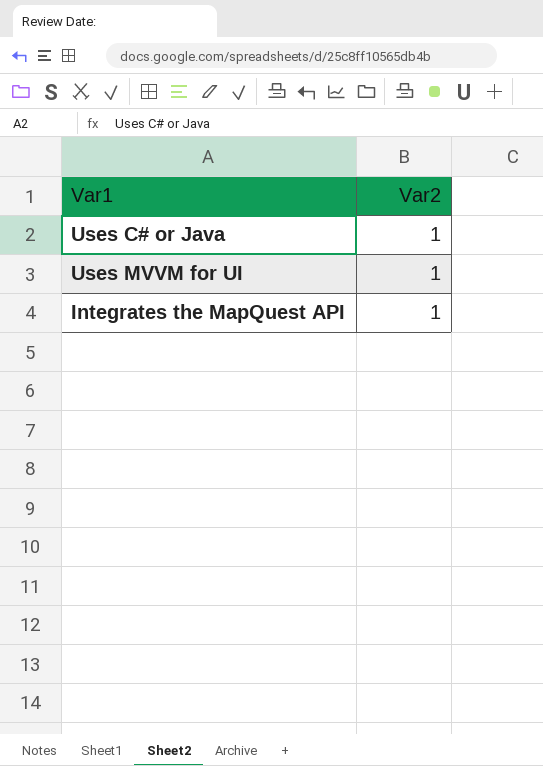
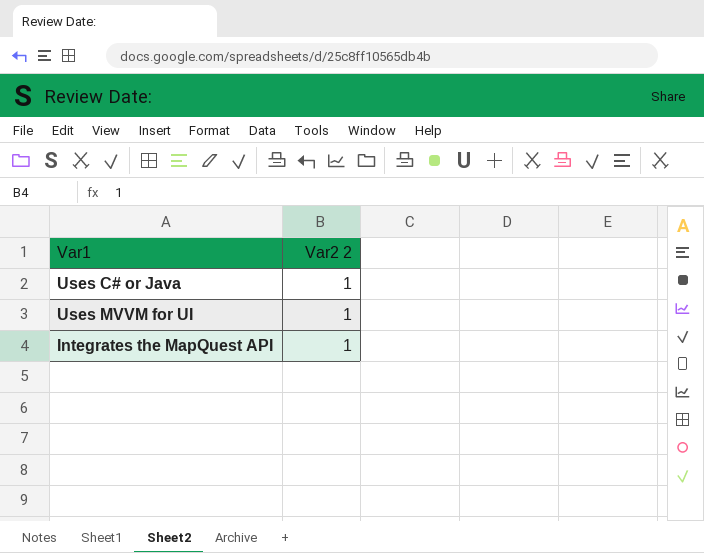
column name: Var2 -> Var2 2

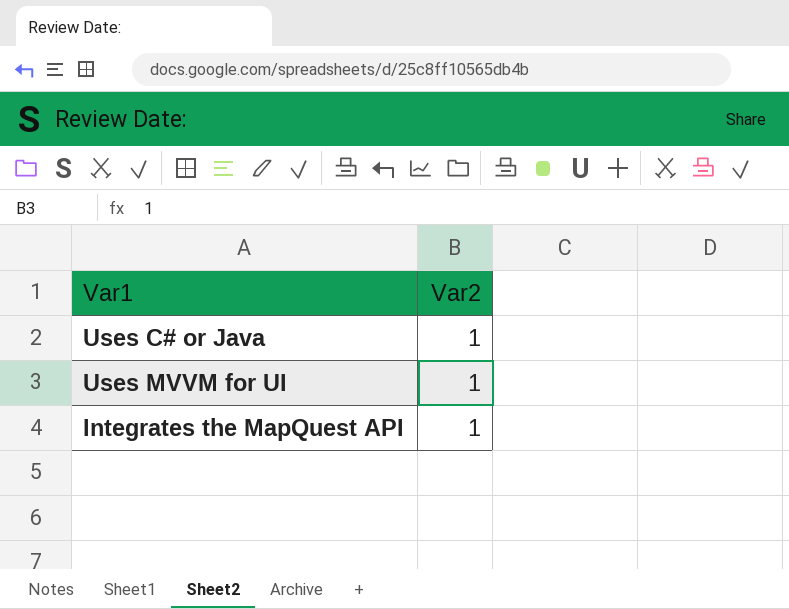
column name: Var2 2 -> Var2

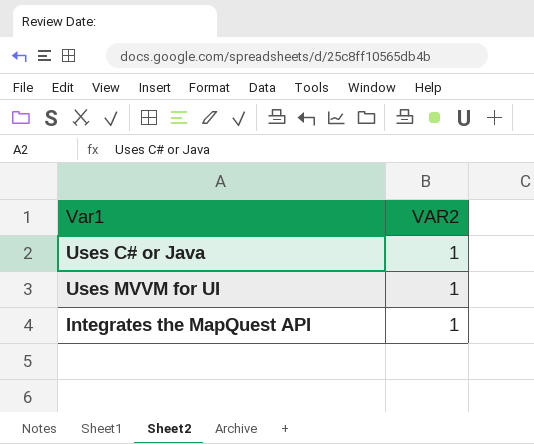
column name: Var2 -> VAR2

